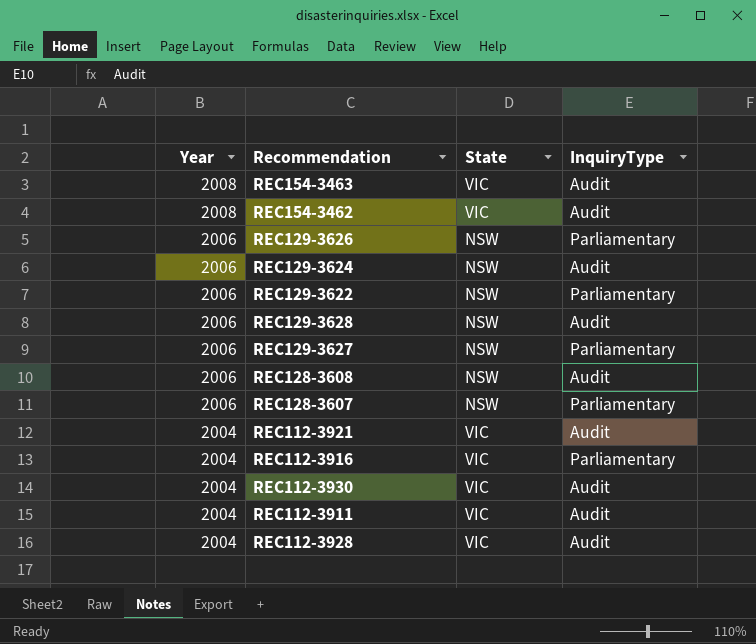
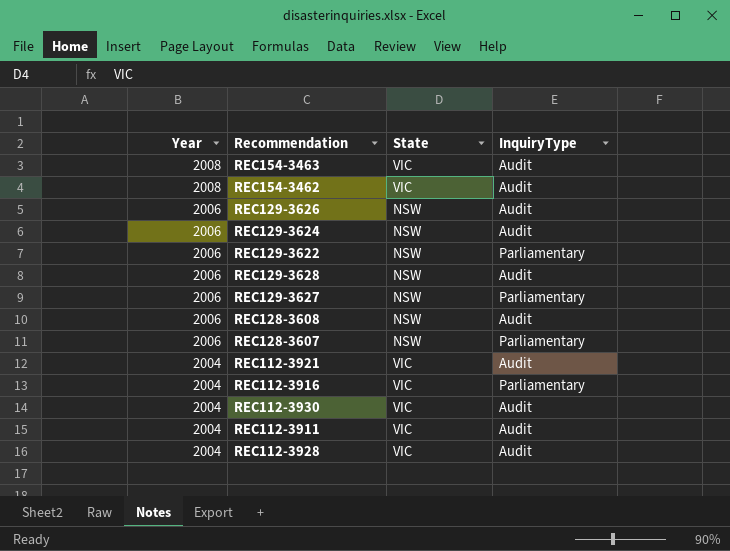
REC129-3626 | InquiryType: Parliamentary -> Audit

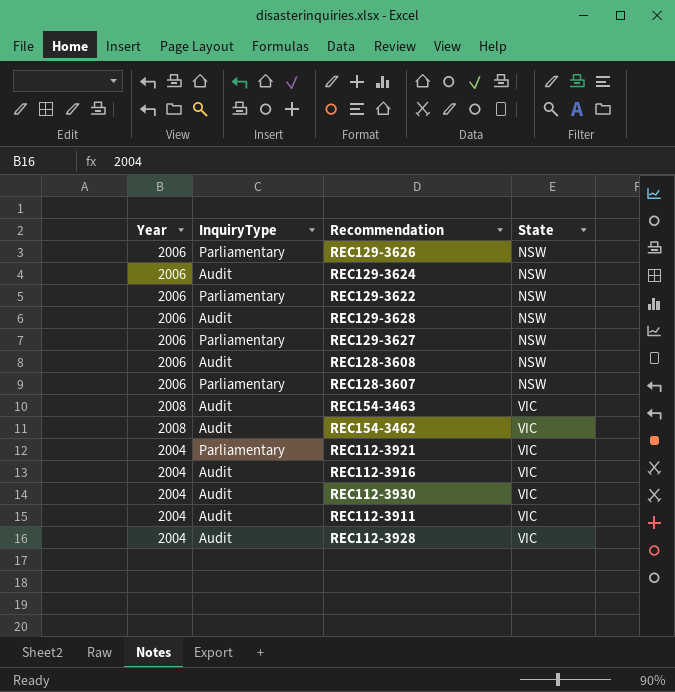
row order: Year descending -> State ascending
column InquiryType | position: 4 -> 2
REC129-3626 | InquiryType: Audit -> Parliamentary
REC112-3921 | InquiryType: Audit -> Parliamentary
REC112-3916 | InquiryType: Parliamentary -> Audit

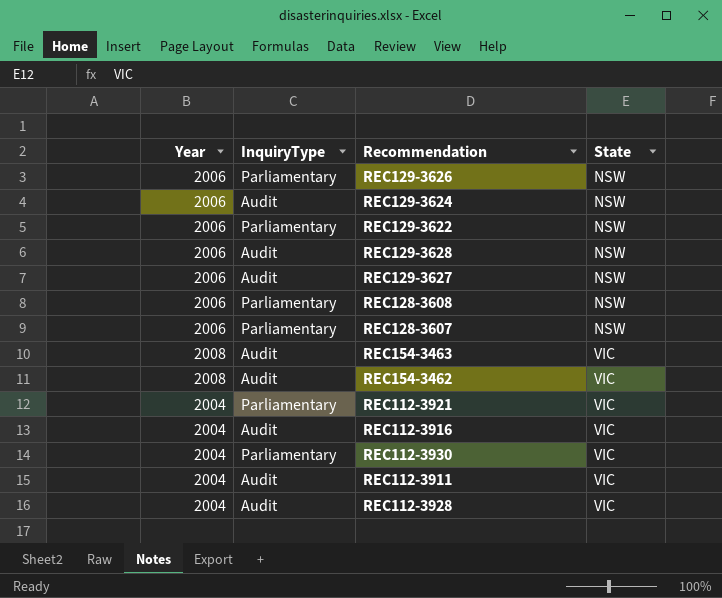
REC129-3627 | InquiryType: Parliamentary -> Audit
REC128-3608 | InquiryType: Audit -> Parliamentary
REC112-3930 | InquiryType: Audit -> Parliamentary

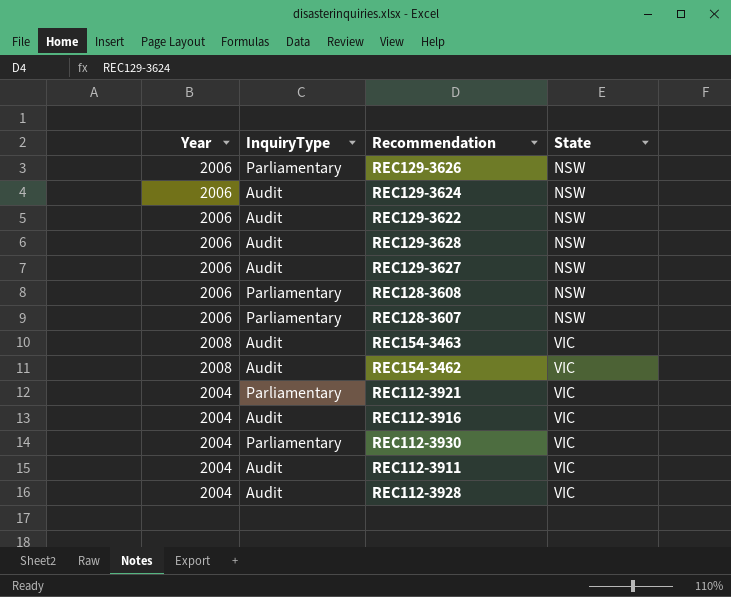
REC129-3622 | InquiryType: Parliamentary -> Audit

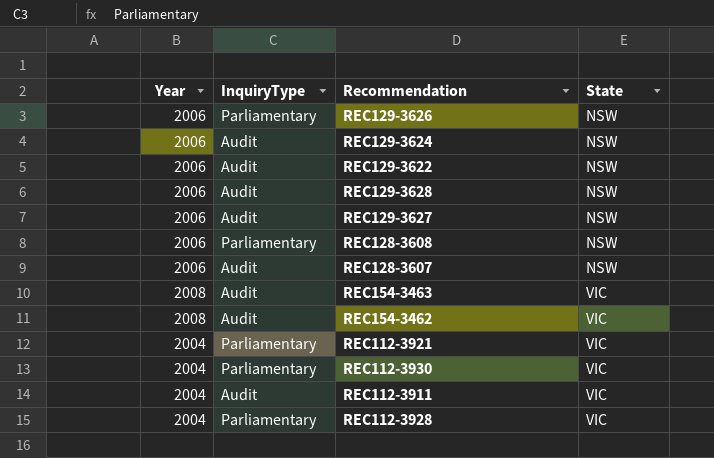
row REC112-3916: 2004 | Audit | VIC -> none
REC128-3607 | InquiryType: Parliamentary -> Audit
REC112-3928 | InquiryType: Audit -> Parliamentary

